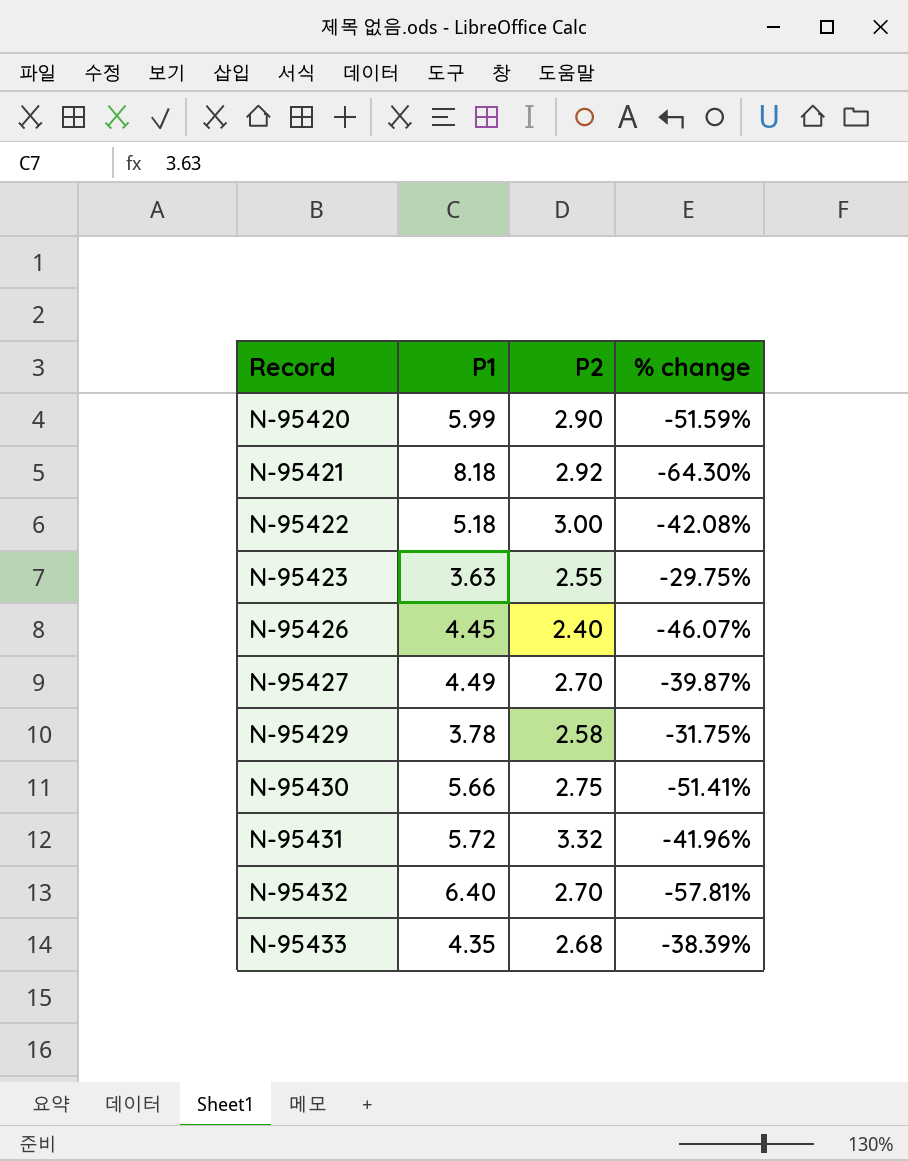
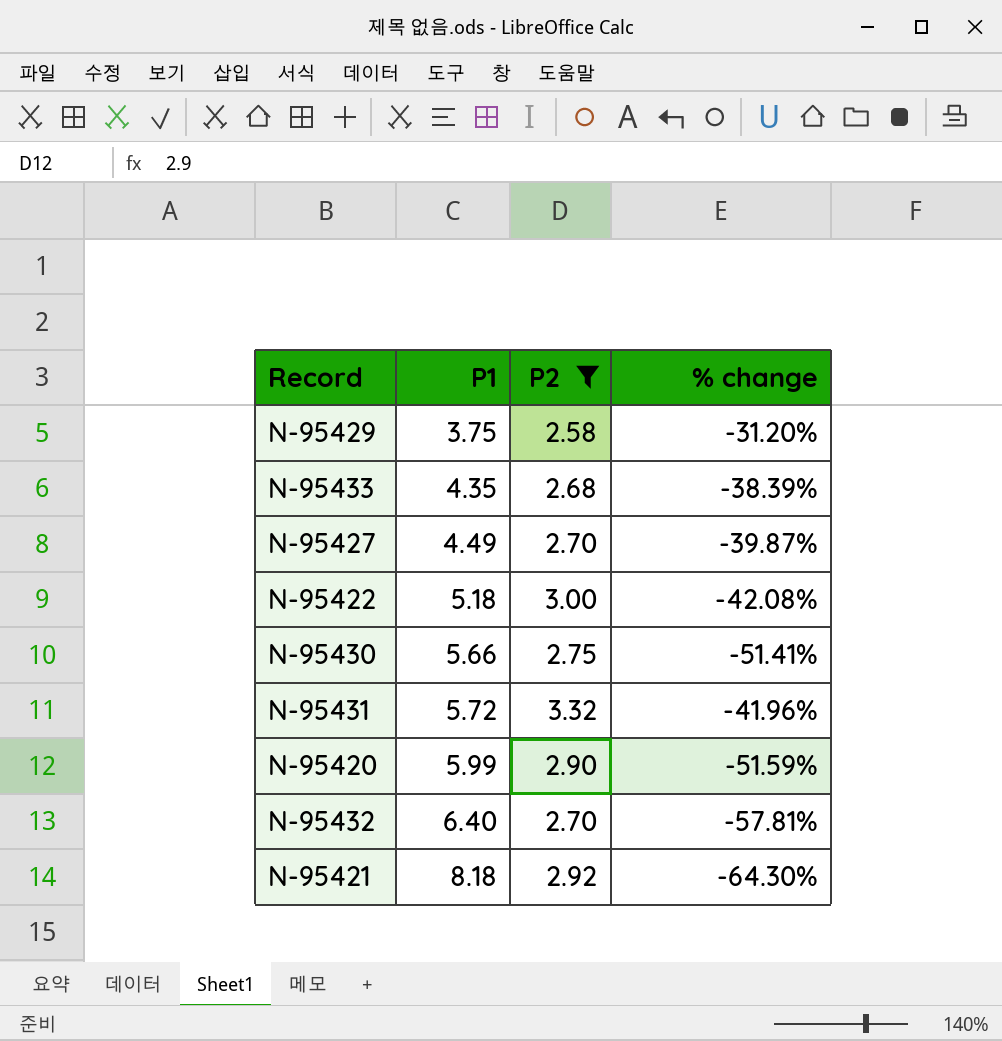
filter: none -> P2 >= 2.58
row order: Record ascending -> P1 ascending
N-95429 | P1: 3.78 -> 3.75
N-95429 | % change: -31.75% -> -31.20%

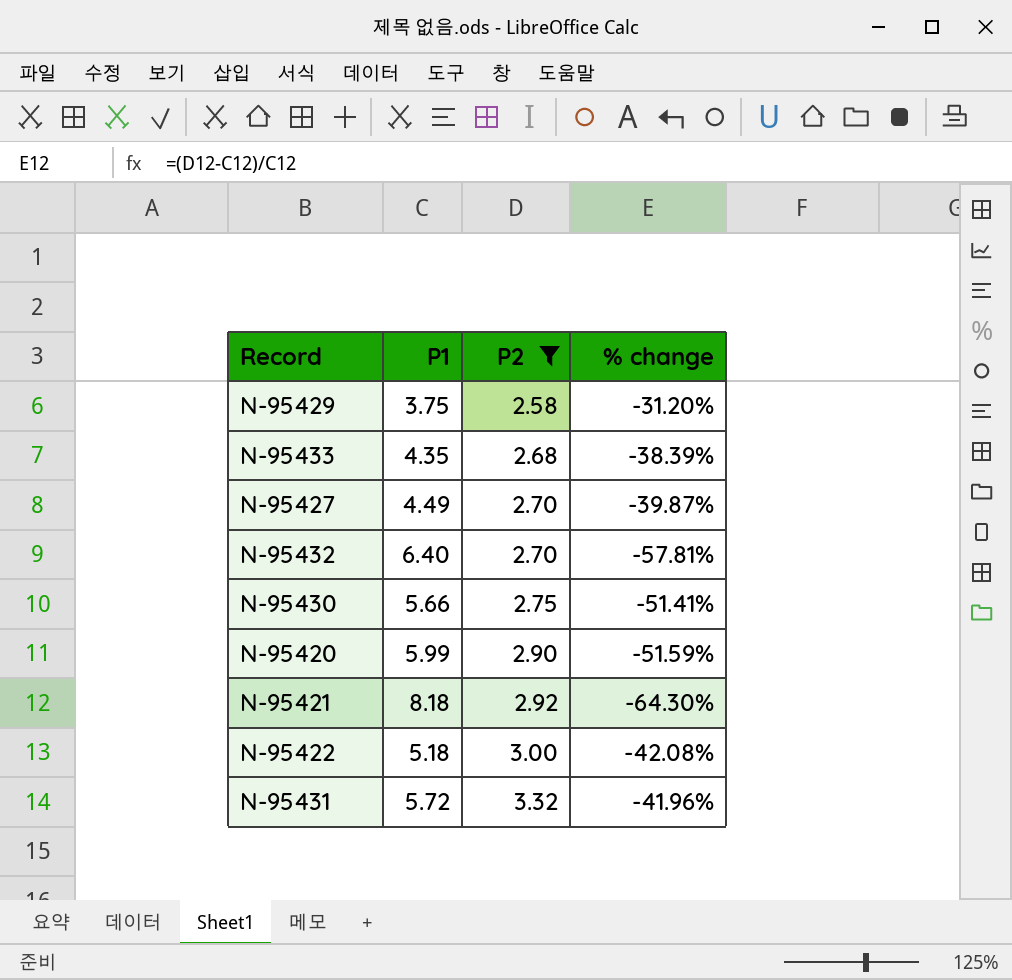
row order: P1 ascending -> P2 ascending

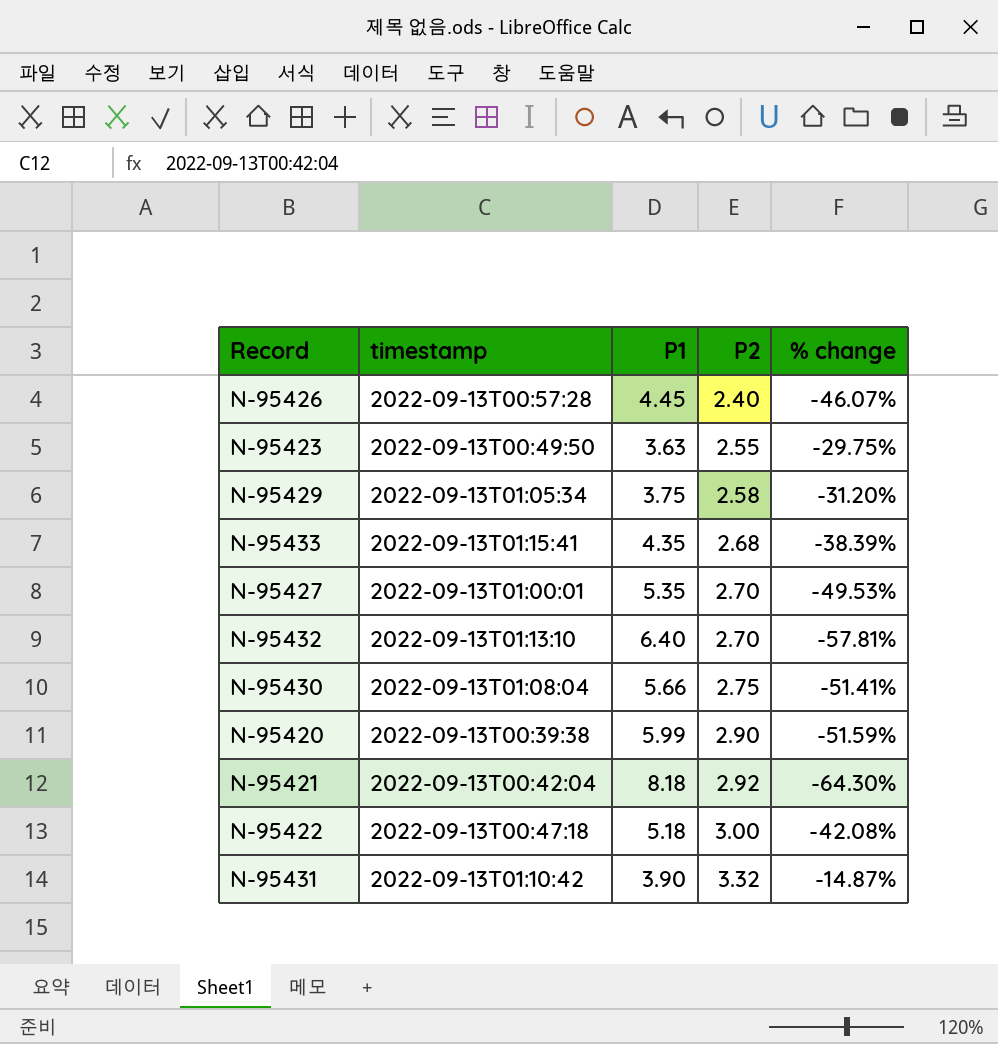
filter: P2 >= 2.58 -> none
column timestamp | position: none -> 2
N-95427 | P1: 4.49 -> 5.35
N-95427 | % change: -39.87% -> -49.53%
N-95431 | P1: 5.72 -> 3.90
N-95431 | % change: -41.96% -> -14.87%

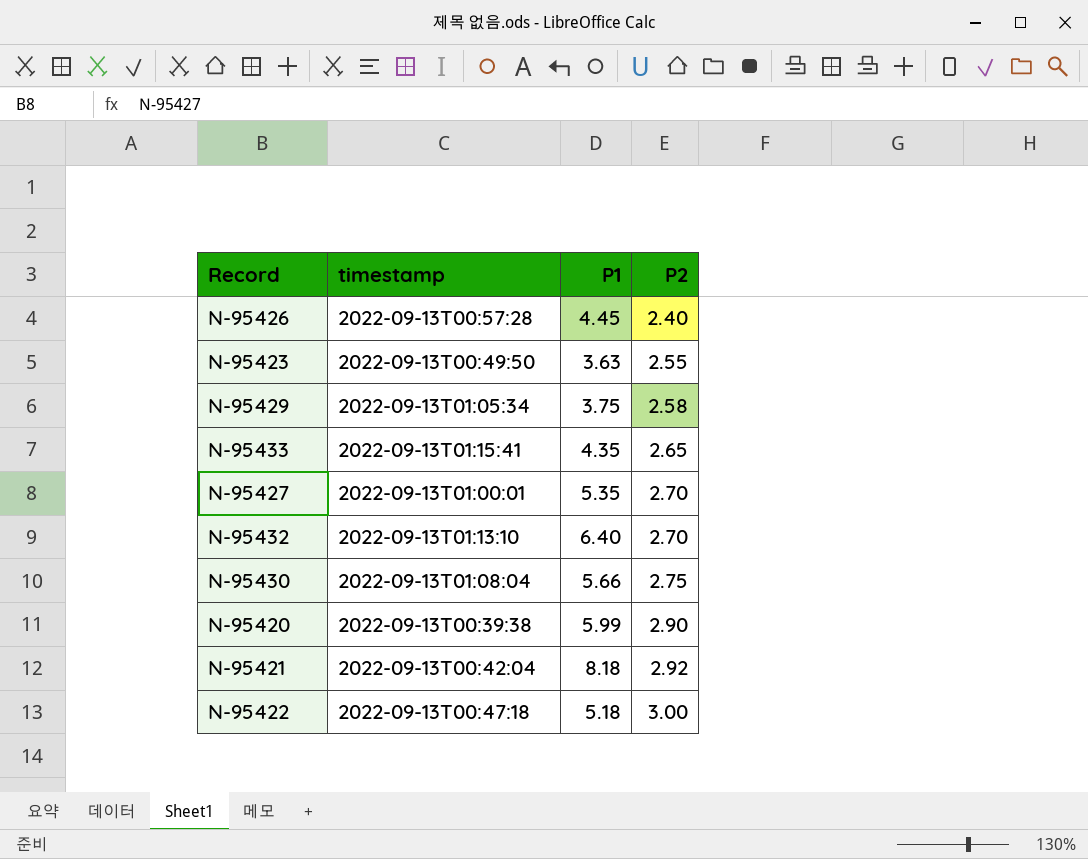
column % change | formula: ([P2] - [P1]) / [P1] -> none
row N-95431: 2022-09-13T01:10:42 | 3.90 | 3.32 | -14.87% -> none
N-95433 | P2: 2.68 -> 2.65

